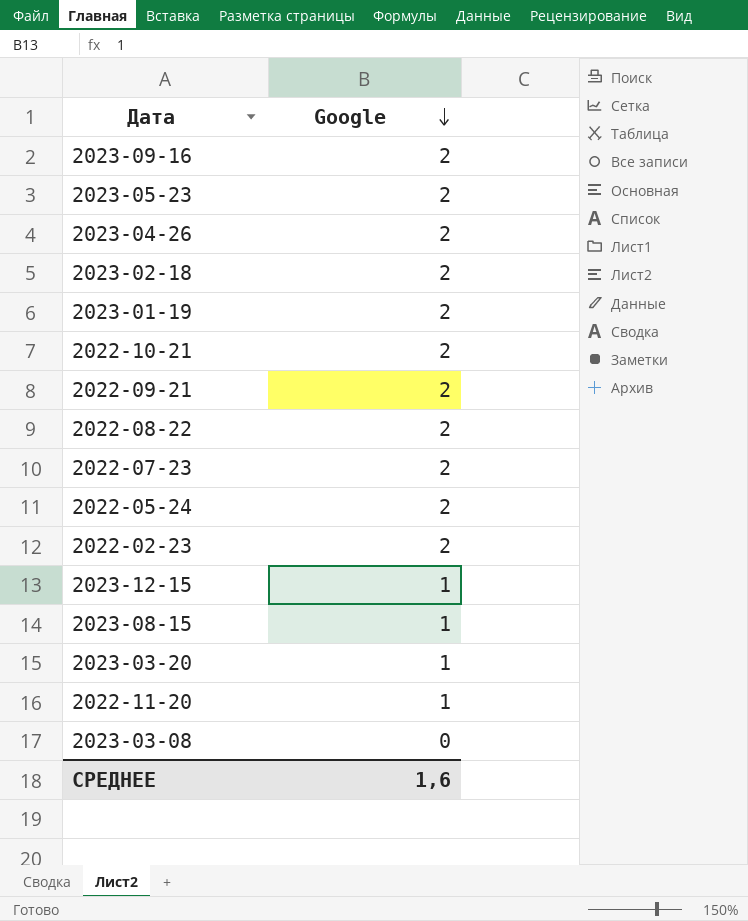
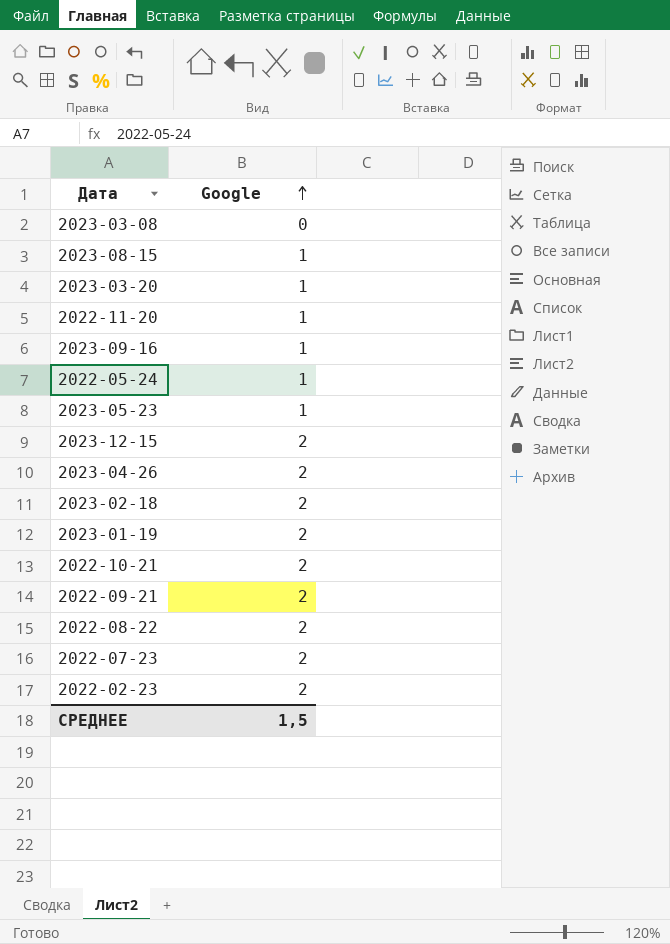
row order: Google descending -> Google ascending
2023-09-16 | Google: 2 -> 1
2022-05-24 | Google: 2 -> 1
2023-05-23 | Google: 2 -> 1
2023-12-15 | Google: 1 -> 2
СРЕДНЕЕ | Google: 1,6 -> 1,5

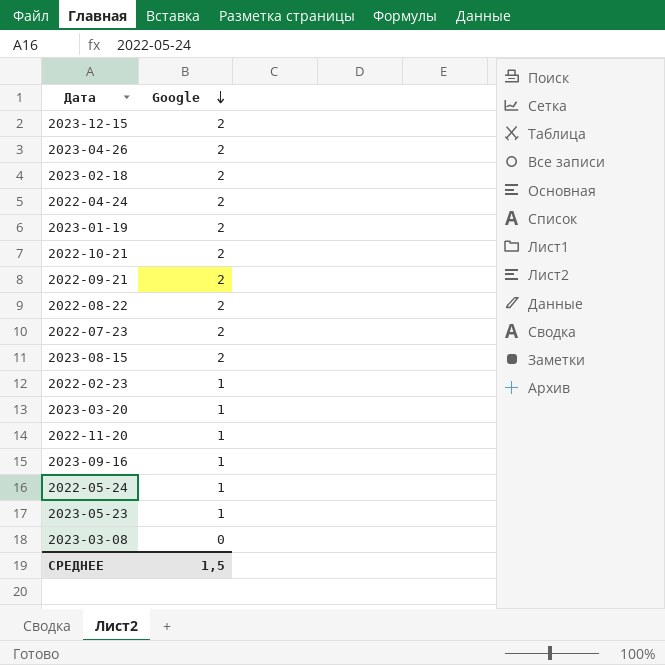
row order: Google ascending -> Google descending
row 2022-04-24: none -> 2
2023-08-15 | Google: 1 -> 2
2022-02-23 | Google: 2 -> 1

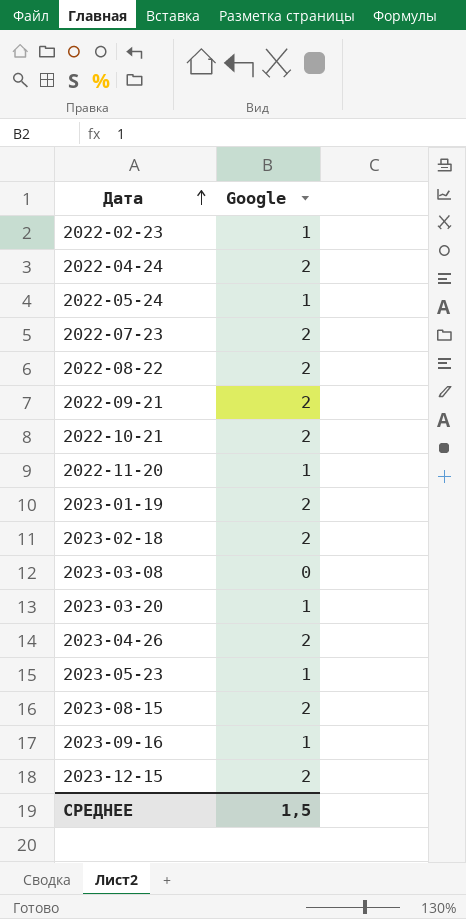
row order: Google descending -> Дата ascending

